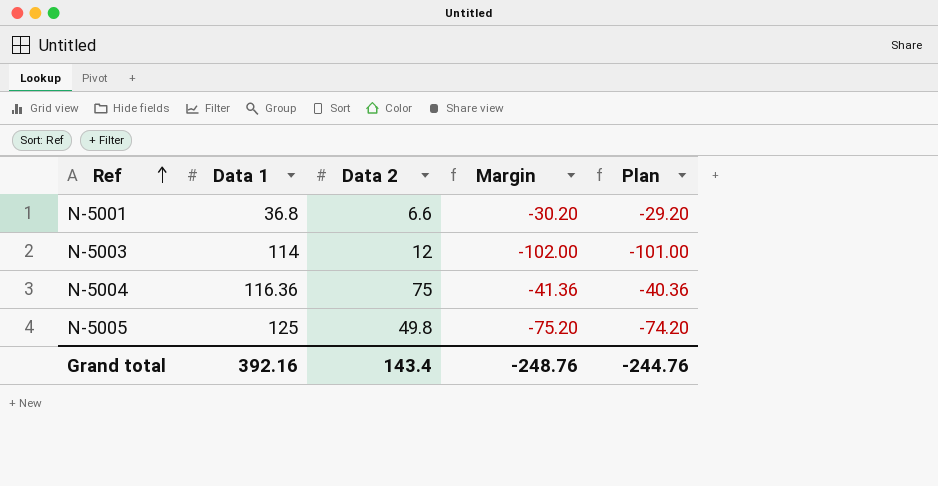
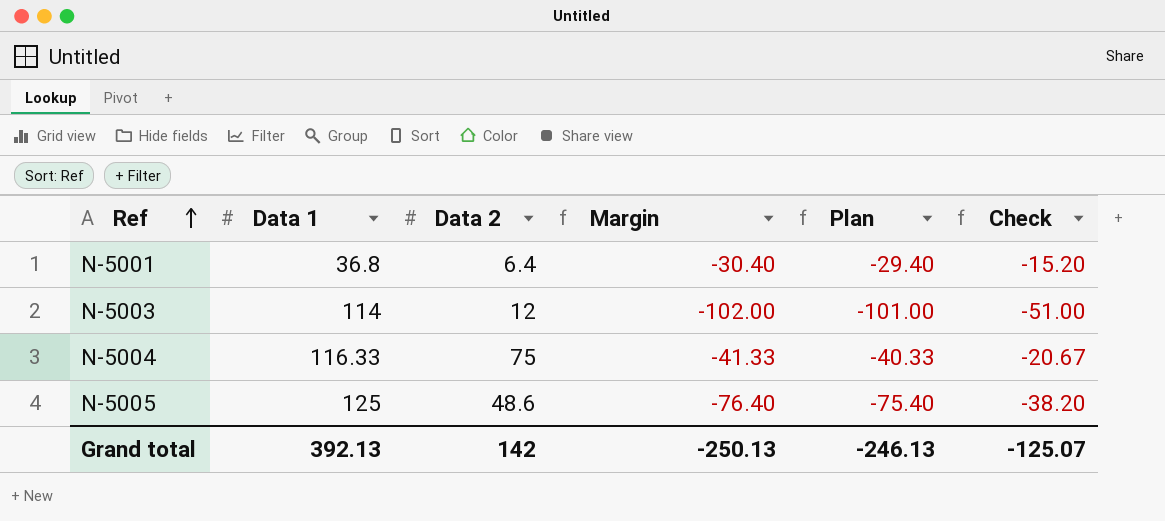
column Check | formula: none -> [Margin] * 0.5
N-5001 | Data 2: 6.6 -> 6.4
N-5001 | Margin: -30.20 -> -30.40
N-5001 | Plan: -29.20 -> -29.40
N-5004 | Data 1: 116.36 -> 116.33
N-5004 | Margin: -41.36 -> -41.33
N-5004 | Plan: -40.36 -> -40.33
N-5005 | Data 2: 49.8 -> 48.6
N-5005 | Margin: -75.20 -> -76.40
N-5005 | Plan: -74.20 -> -75.40
Grand total | Data 1: 392.16 -> 392.13
Grand total | Data 2: 143.4 -> 142
Grand total | Margin: -248.76 -> -250.13
Grand total | Plan: -244.76 -> -246.13

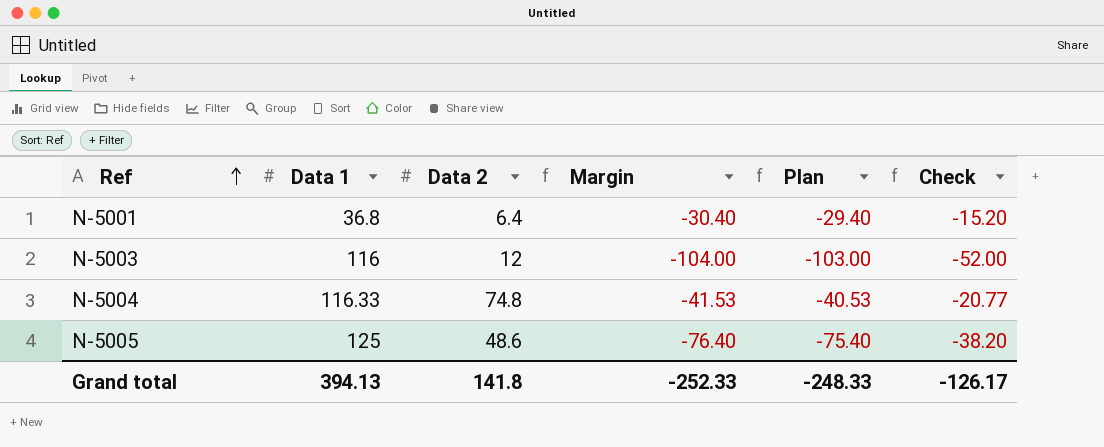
N-5003 | Data 1: 114 -> 116
N-5003 | Margin: -102.00 -> -104.00
N-5003 | Plan: -101.00 -> -103.00
N-5003 | Check: -51.00 -> -52.00
N-5004 | Data 2: 75 -> 74.8
N-5004 | Margin: -41.33 -> -41.53
N-5004 | Plan: -40.33 -> -40.53
N-5004 | Check: -20.67 -> -20.77
Grand total | Data 1: 392.13 -> 394.13
Grand total | Data 2: 142 -> 141.8
Grand total | Margin: -250.13 -> -252.33
Grand total | Plan: -246.13 -> -248.33
Grand total | Check: -125.07 -> -126.17

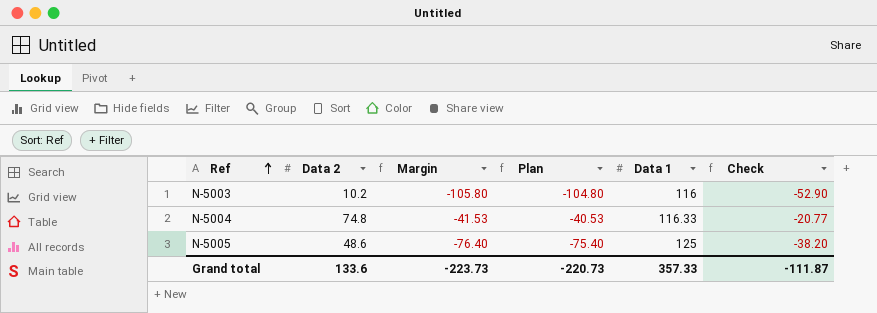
column Data 1 | position: 2 -> 5
row N-5001: 36.8 | 6.4 | -30.40 | -29.40 | -15.20 -> none
N-5003 | Data 2: 12 -> 10.2
N-5003 | Margin: -104.00 -> -105.80
N-5003 | Plan: -103.00 -> -104.80
N-5003 | Check: -52.00 -> -52.90
Grand total | Data 2: 141.8 -> 133.6
Grand total | Margin: -252.33 -> -223.73
Grand total | Plan: -248.33 -> -220.73
Grand total | Data 1: 394.13 -> 357.33
Grand total | Check: -126.17 -> -111.87

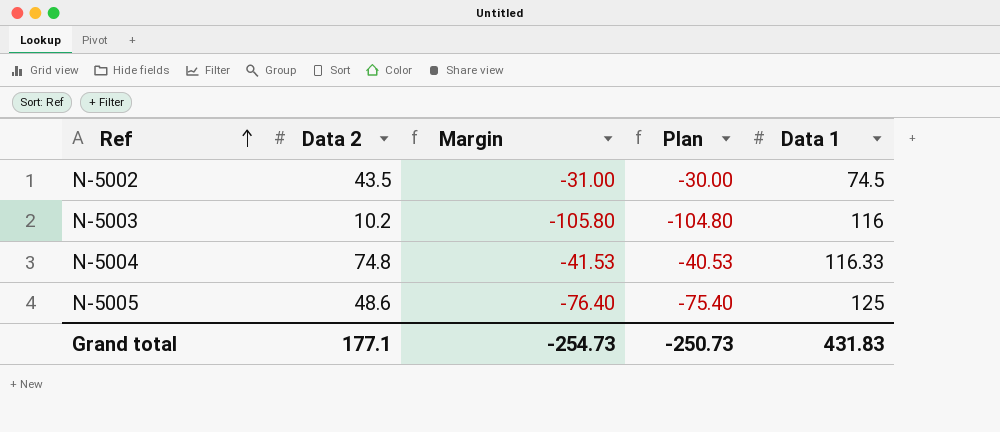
column Check | formula: [Margin] * 0.5 -> none
row N-5002: none -> 43.5 | -31.00 | -30.00 | 74.5
Grand total | Data 2: 133.6 -> 177.1
Grand total | Margin: -223.73 -> -254.73
Grand total | Plan: -220.73 -> -250.73
Grand total | Data 1: 357.33 -> 431.83

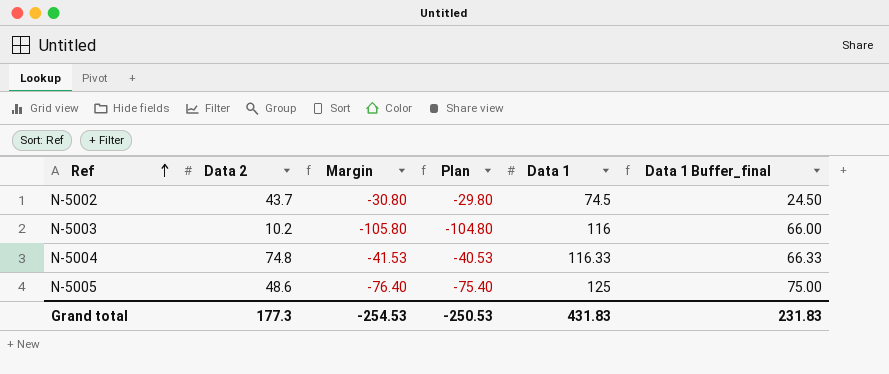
column Data 1 Buffer_final | formula: none -> [Data 1] - 50
N-5002 | Data 2: 43.5 -> 43.7
N-5002 | Margin: -31.00 -> -30.80
N-5002 | Plan: -30.00 -> -29.80
Grand total | Data 2: 177.1 -> 177.3
Grand total | Margin: -254.73 -> -254.53
Grand total | Plan: -250.73 -> -250.53

